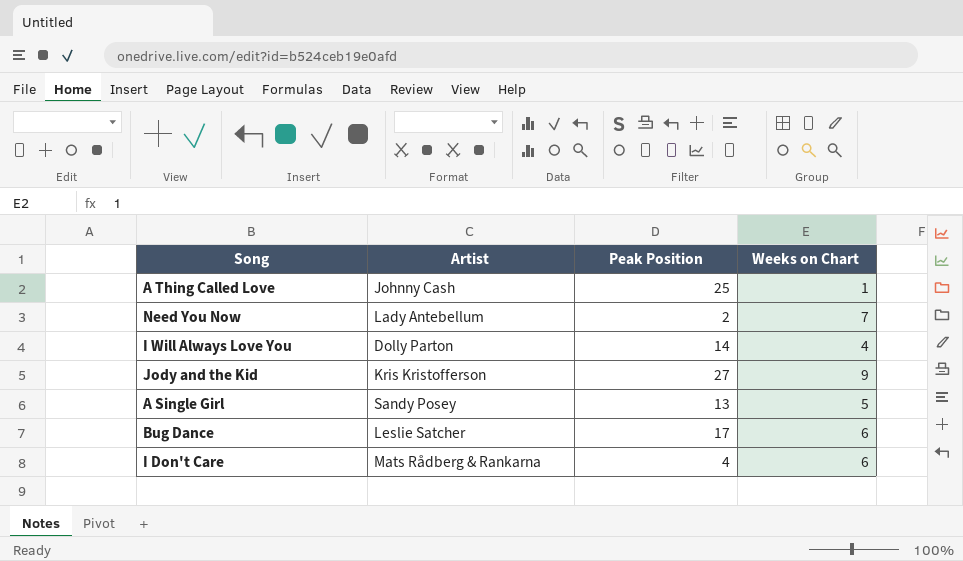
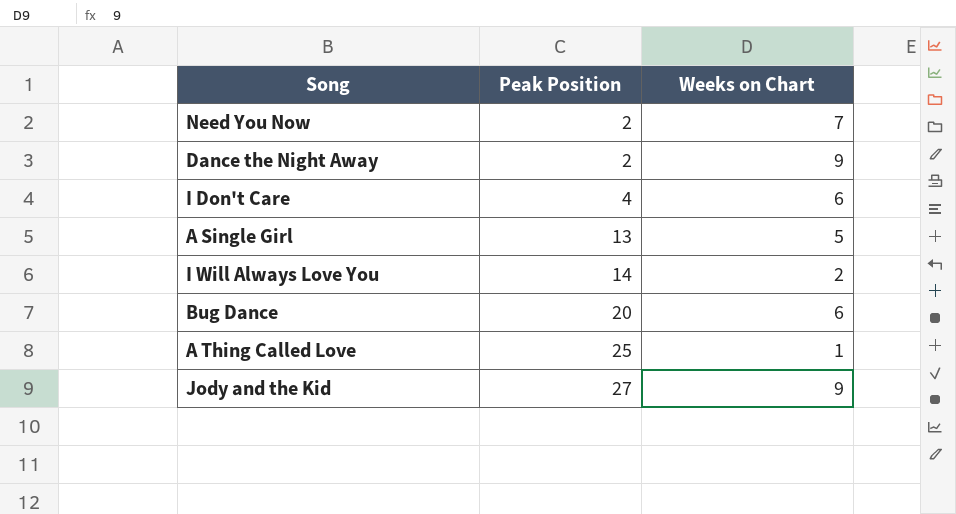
row order: none -> Peak Position ascending
column Artist | position: 2 -> none
row Dance the Night Away: none -> 2 | 9
I Will Always Love You | Weeks on Chart: 4 -> 2
Bug Dance | Peak Position: 17 -> 20

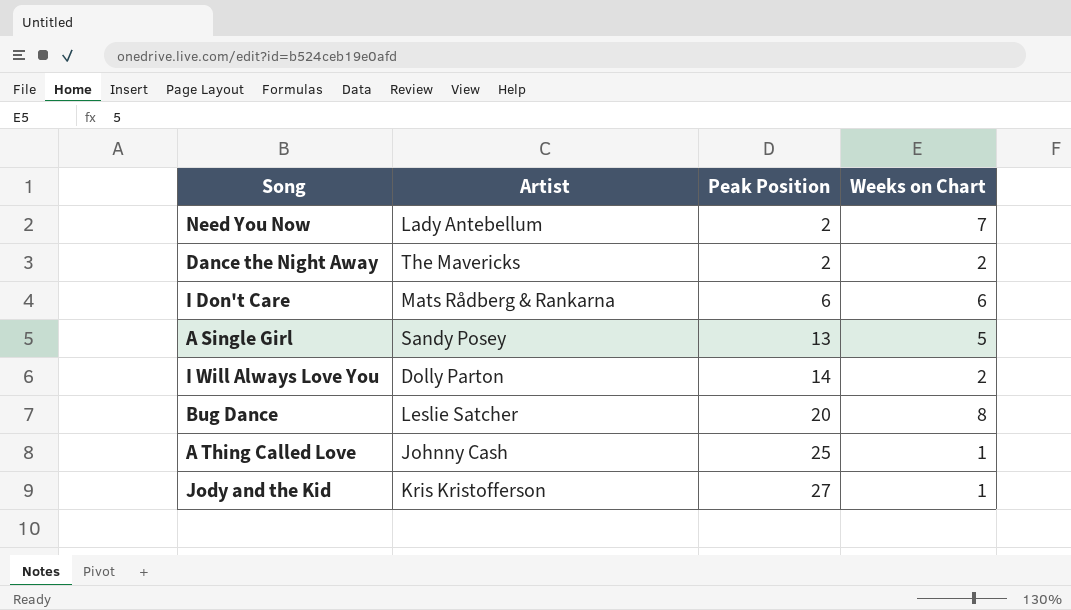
column Artist | position: none -> 2
Dance the Night Away | Weeks on Chart: 9 -> 2
I Don't Care | Peak Position: 4 -> 6
Bug Dance | Weeks on Chart: 6 -> 8
Jody and the Kid | Weeks on Chart: 9 -> 1

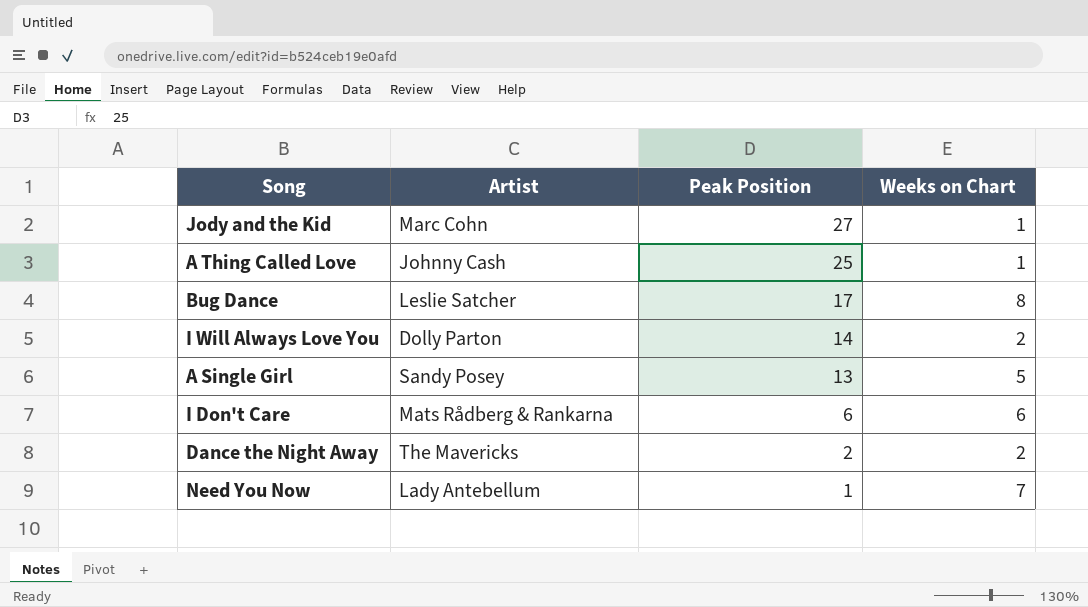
row order: Peak Position ascending -> Peak Position descending
Jody and the Kid | Artist: Kris Kristofferson -> Marc Cohn
Bug Dance | Peak Position: 20 -> 17
Need You Now | Peak Position: 2 -> 1

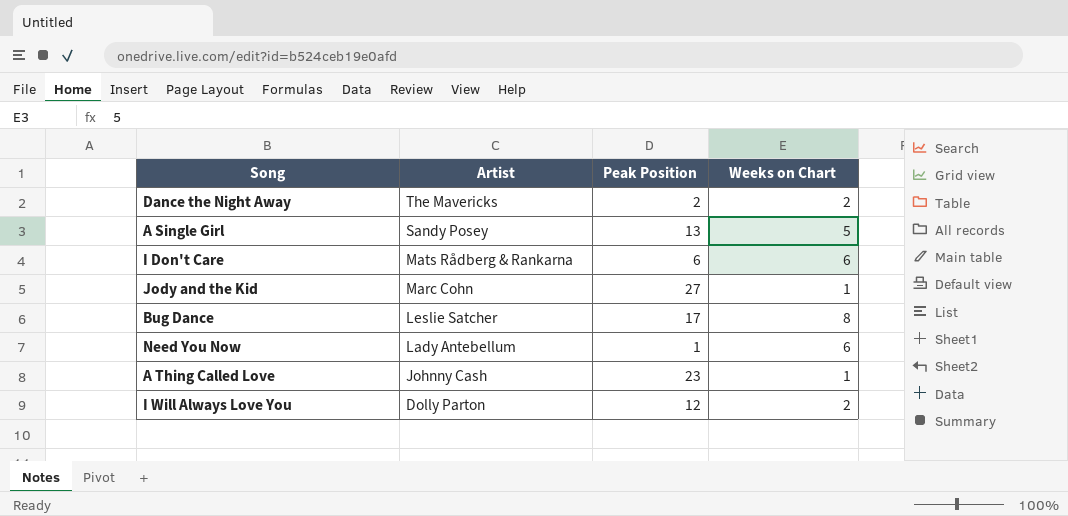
row order: Peak Position descending -> Artist descending
Need You Now | Weeks on Chart: 7 -> 6
A Thing Called Love | Peak Position: 25 -> 23
I Will Always Love You | Peak Position: 14 -> 12

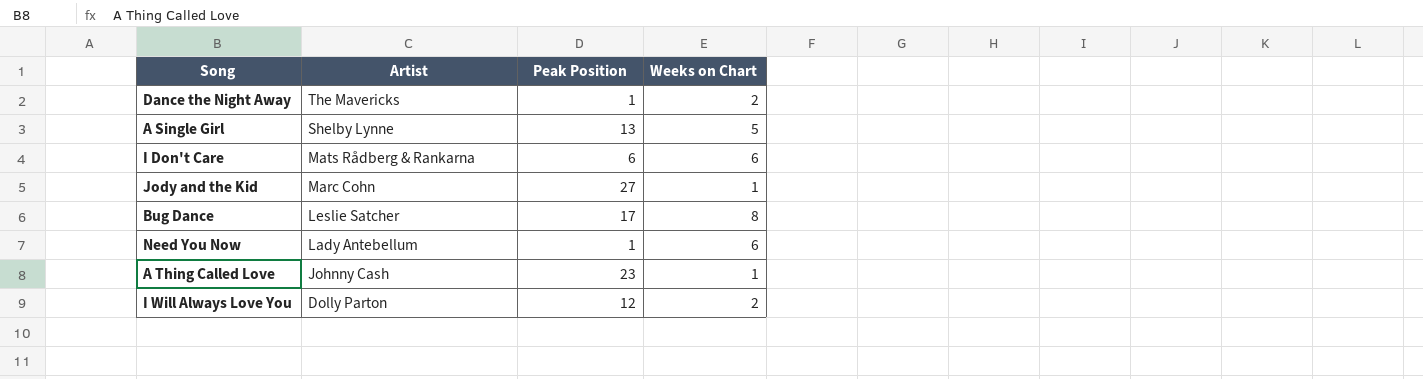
Dance the Night Away | Peak Position: 2 -> 1
A Single Girl | Artist: Sandy Posey -> Shelby Lynne

